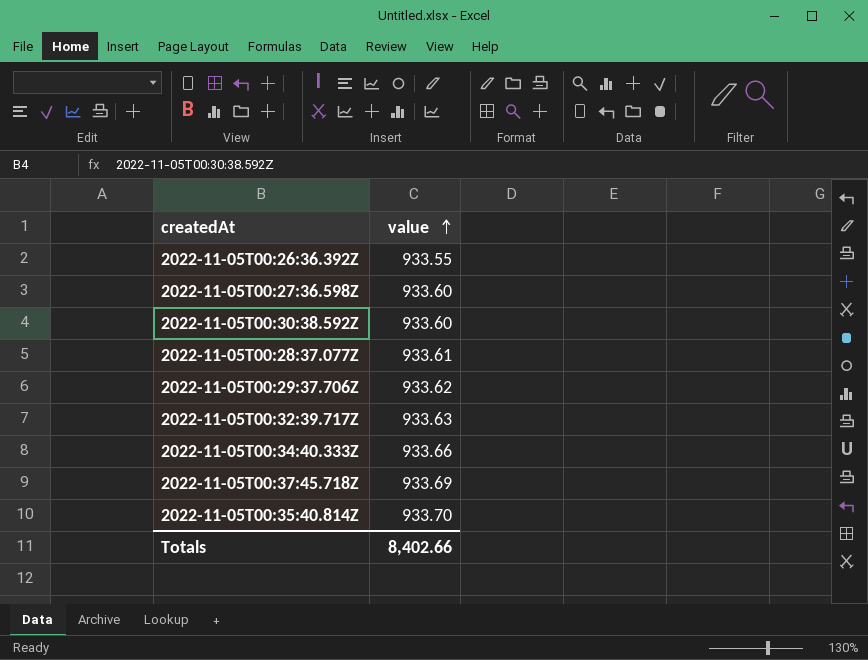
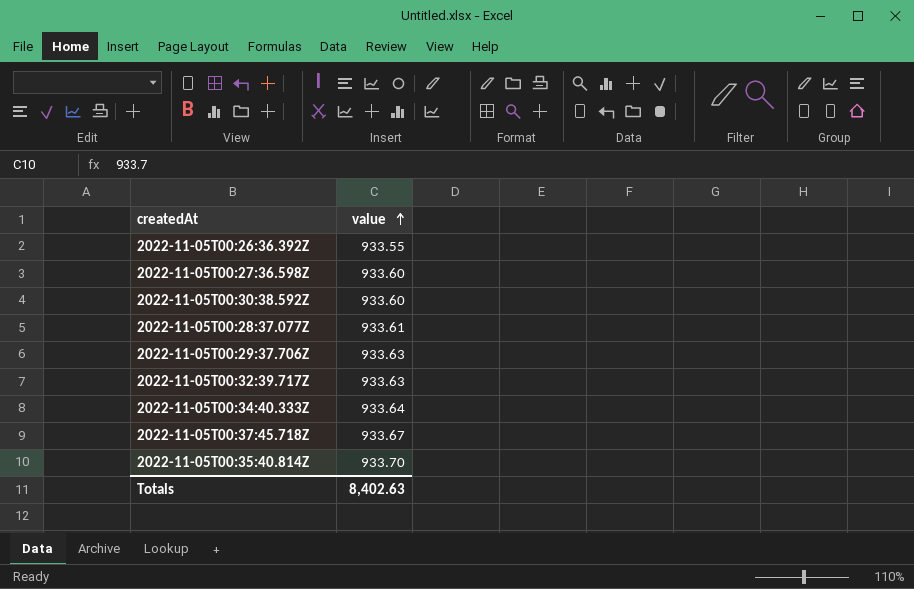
2022-11-05T00:29:37.706Z | value: 933.62 -> 933.63
2022-11-05T00:34:40.333Z | value: 933.66 -> 933.64
2022-11-05T00:37:45.718Z | value: 933.69 -> 933.67
Totals | value: 8,402.66 -> 8,402.63

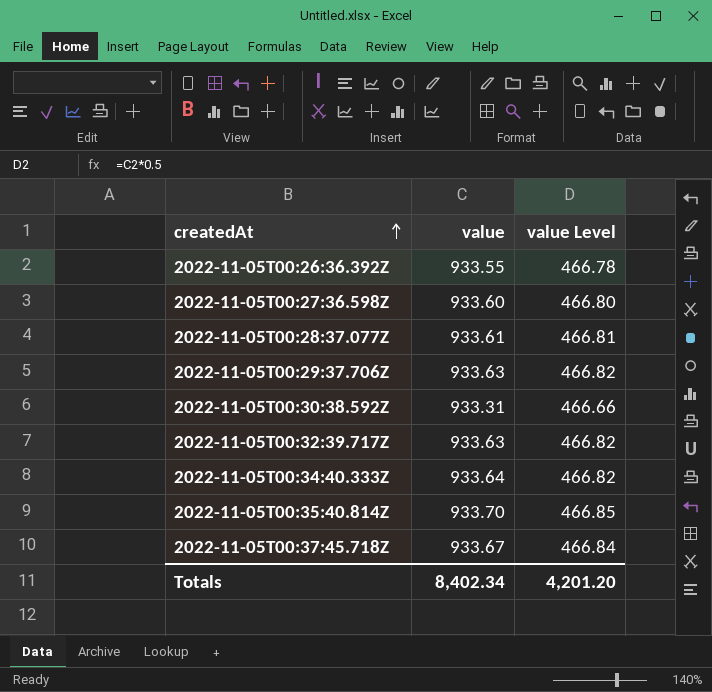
row order: value ascending -> createdAt ascending
column value Level | formula: none -> [value] * 0.5
2022-11-05T00:30:38.592Z | value: 933.60 -> 933.31
Totals | value: 8,402.63 -> 8,402.34

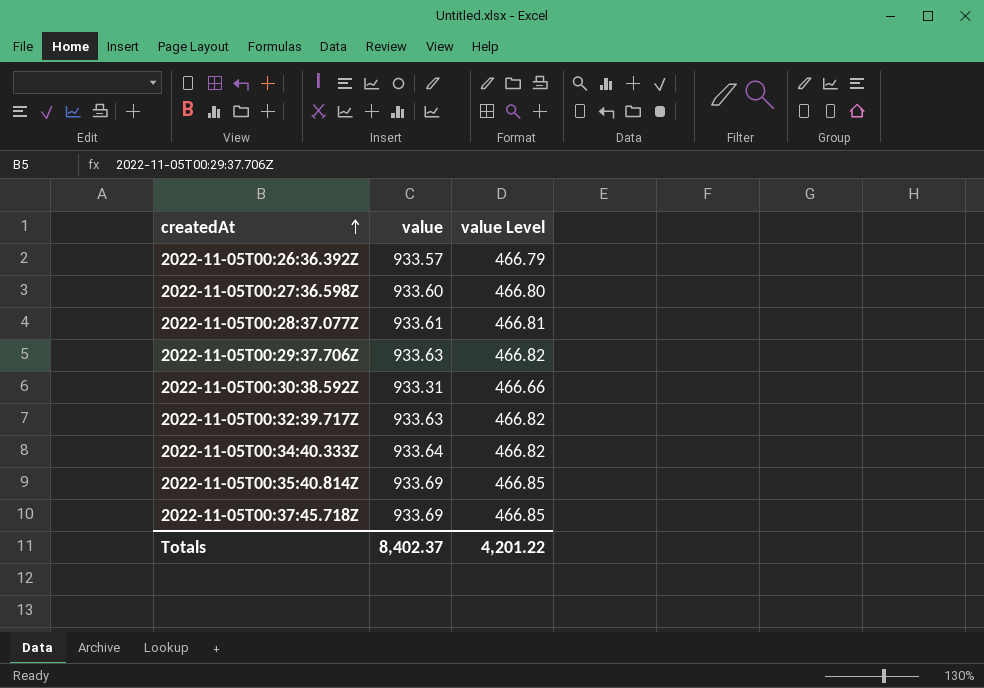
2022-11-05T00:26:36.392Z | value: 933.55 -> 933.57
2022-11-05T00:26:36.392Z | value Level: 466.78 -> 466.79
2022-11-05T00:35:40.814Z | value: 933.70 -> 933.69
2022-11-05T00:37:45.718Z | value: 933.67 -> 933.69
2022-11-05T00:37:45.718Z | value Level: 466.84 -> 466.85
Totals | value: 8,402.34 -> 8,402.37
Totals | value Level: 4,201.20 -> 4,201.22

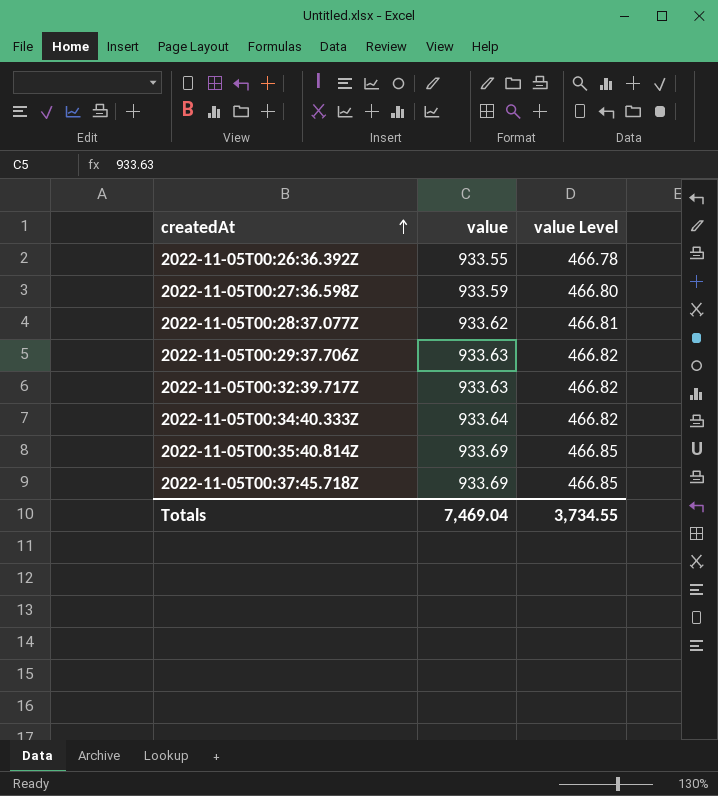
row 2022-11-05T00:30:38.592Z: 933.31 | 466.66 -> none
2022-11-05T00:26:36.392Z | value: 933.57 -> 933.55
2022-11-05T00:26:36.392Z | value Level: 466.79 -> 466.78
2022-11-05T00:27:36.598Z | value: 933.60 -> 933.59
2022-11-05T00:28:37.077Z | value: 933.61 -> 933.62
Totals | value: 8,402.37 -> 7,469.04
Totals | value Level: 4,201.22 -> 3,734.55

